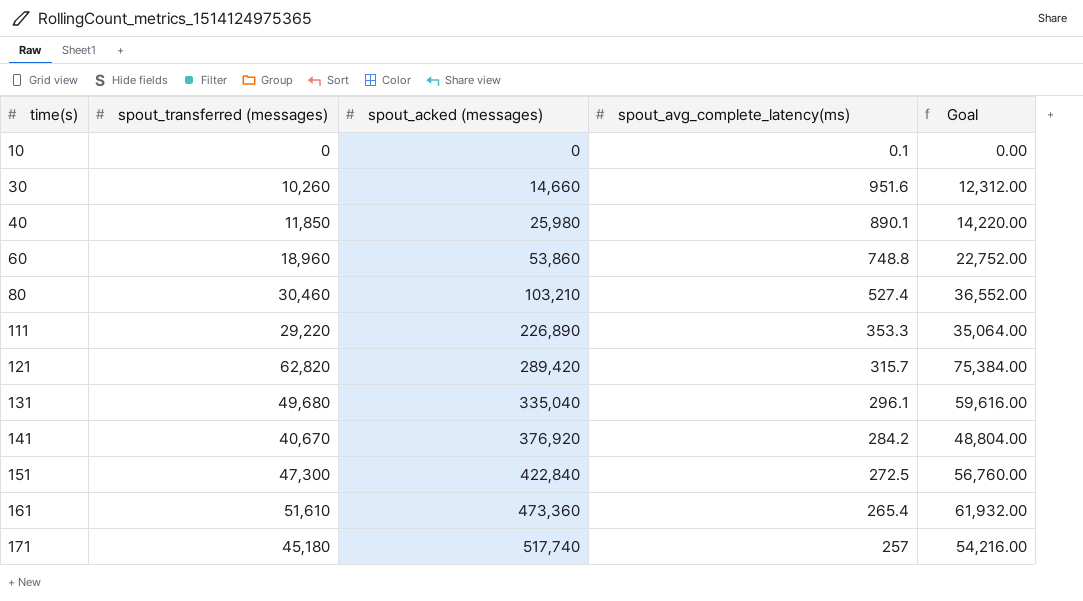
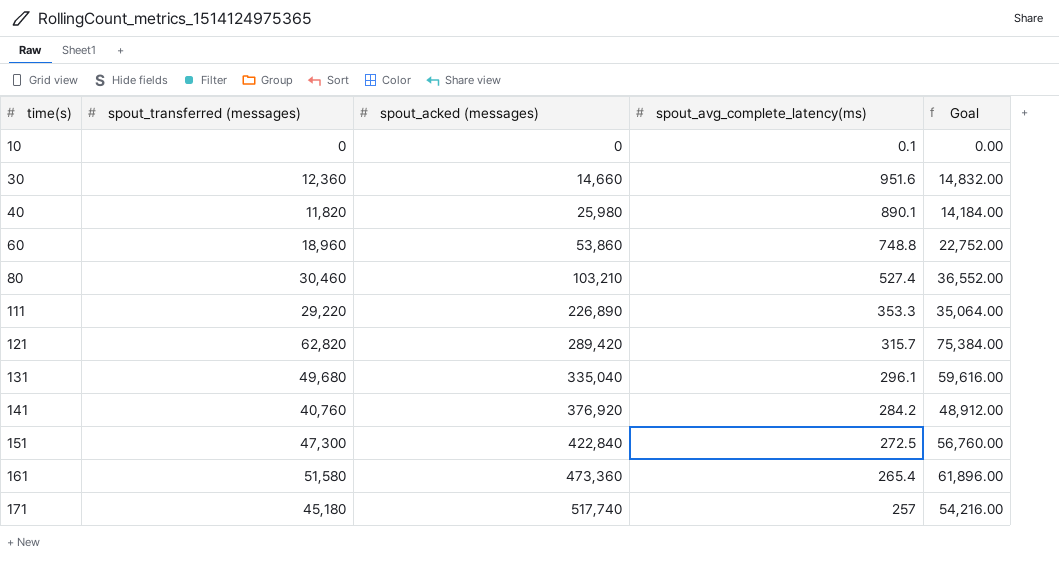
30 | spout_transferred (messages): 10,260 -> 12,360
30 | Goal: 12,312.00 -> 14,832.00
40 | spout_transferred (messages): 11,850 -> 11,820
40 | Goal: 14,220.00 -> 14,184.00
141 | spout_transferred (messages): 40,670 -> 40,760
141 | Goal: 48,804.00 -> 48,912.00
161 | spout_transferred (messages): 51,610 -> 51,580
161 | Goal: 61,932.00 -> 61,896.00

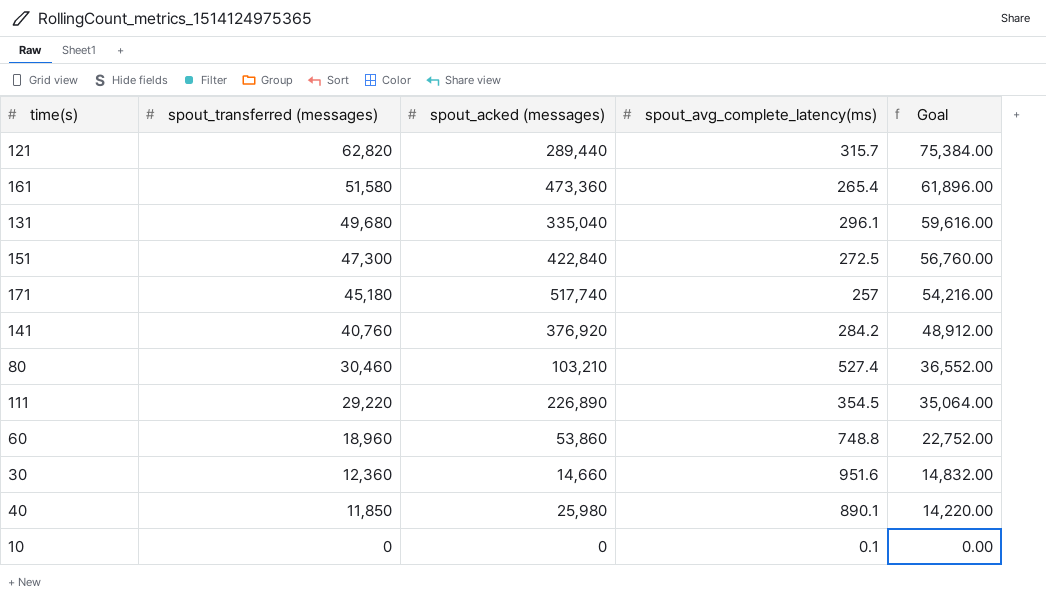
row order: time(s) ascending -> spout_transferred (messages) descending
121 | spout_acked (messages): 289,420 -> 289,440
111 | spout_avg_complete_latency(ms): 353.3 -> 354.5
40 | spout_transferred (messages): 11,820 -> 11,850
40 | Goal: 14,184.00 -> 14,220.00

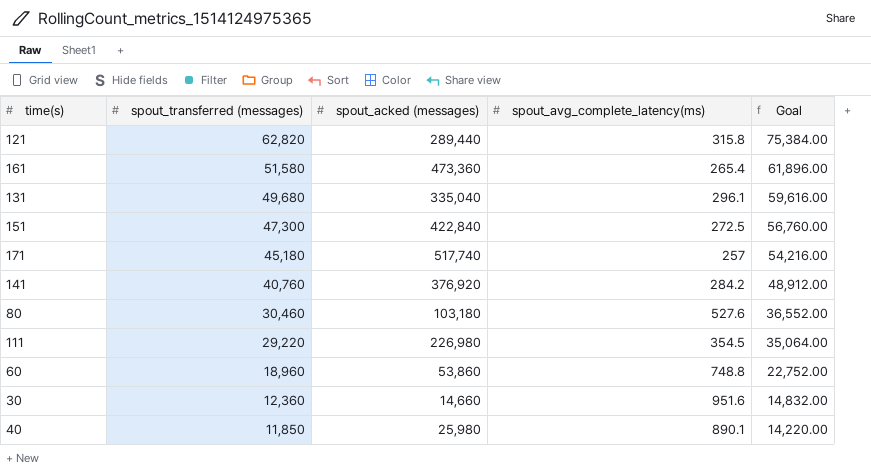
row 10: 0 | 0 | 0.1 | 0.00 -> none
121 | spout_avg_complete_latency(ms): 315.7 -> 315.8
80 | spout_acked (messages): 103,210 -> 103,180
80 | spout_avg_complete_latency(ms): 527.4 -> 527.6
111 | spout_acked (messages): 226,890 -> 226,980

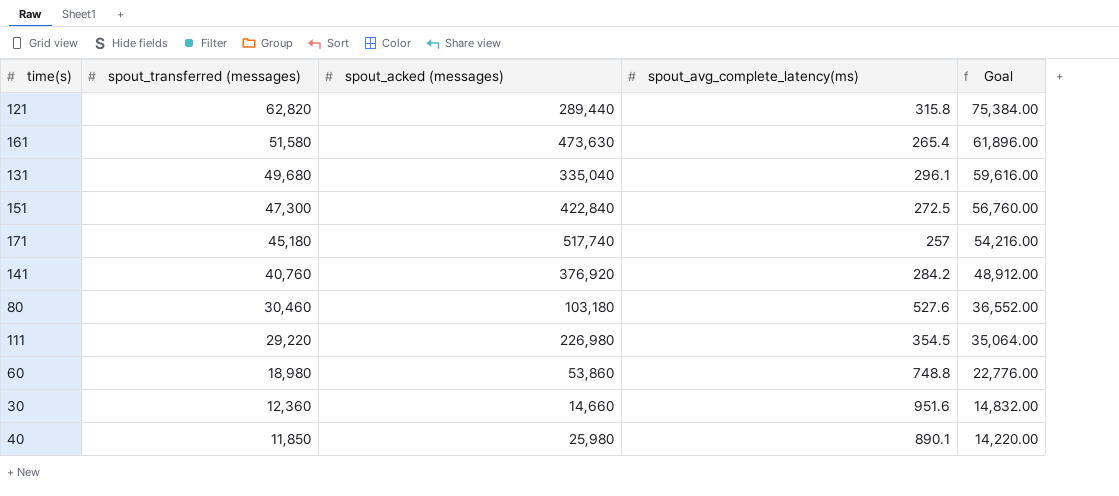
161 | spout_acked (messages): 473,360 -> 473,630
60 | spout_transferred (messages): 18,960 -> 18,980
60 | Goal: 22,752.00 -> 22,776.00

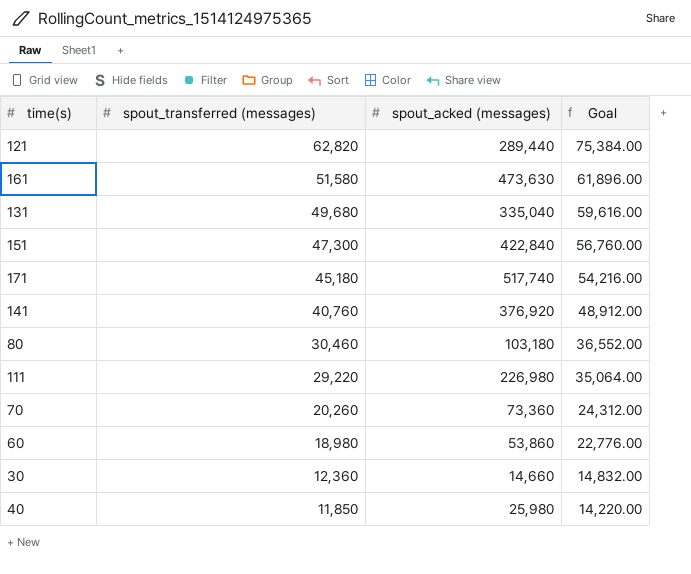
column spout_avg_complete_latency(ms) | position: 4 -> none
row 70: none -> 20,260 | 73,360 | 24,312.00

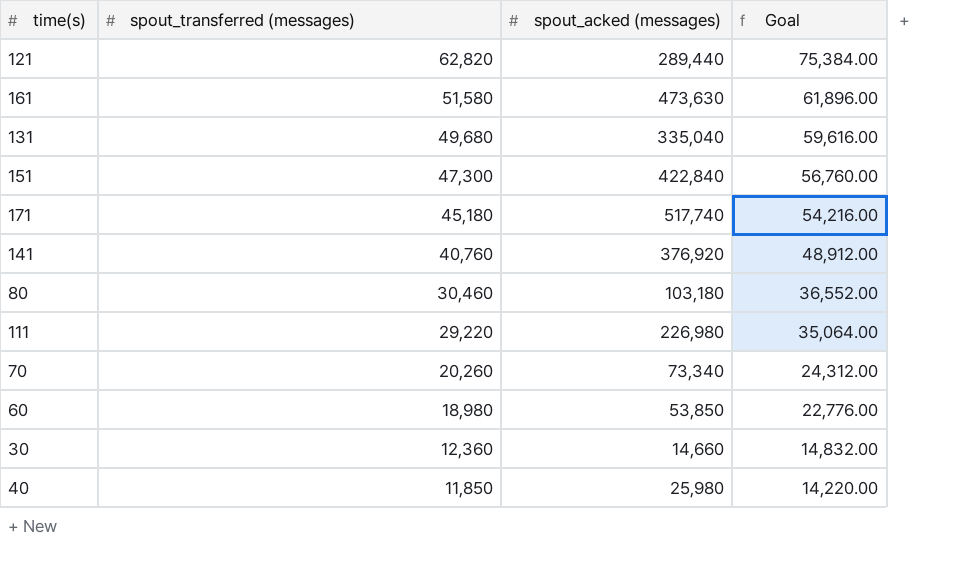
70 | spout_acked (messages): 73,360 -> 73,340
60 | spout_acked (messages): 53,860 -> 53,850

